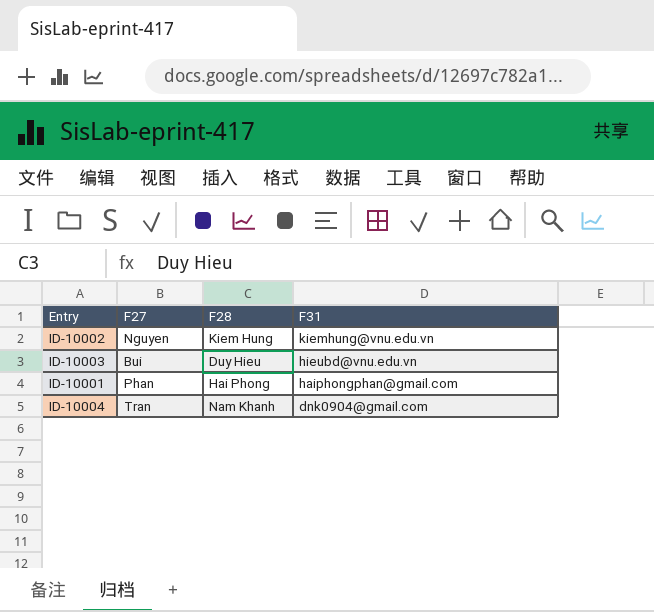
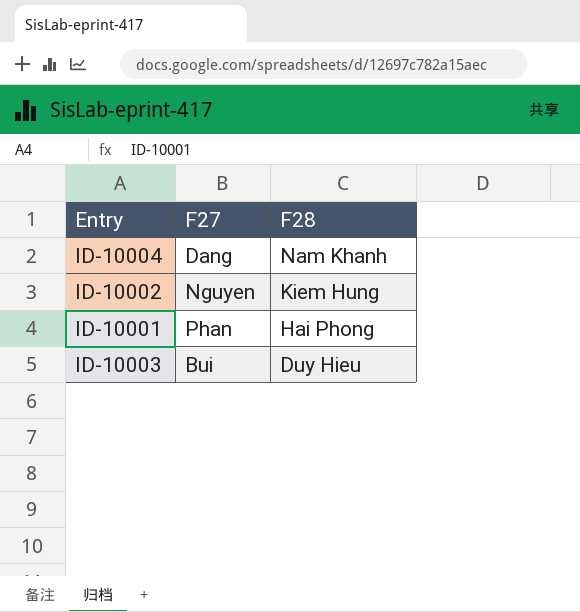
row order: F31 descending -> F28 descending
column F31 | position: 4 -> none
ID-10004 | F27: Tran -> Dang

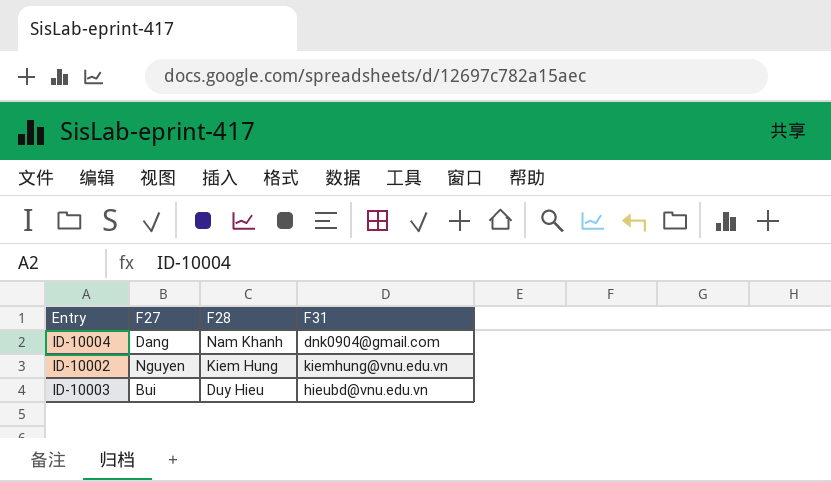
column F31 | position: none -> 4
row ID-10001: Phan | Hai Phong -> none

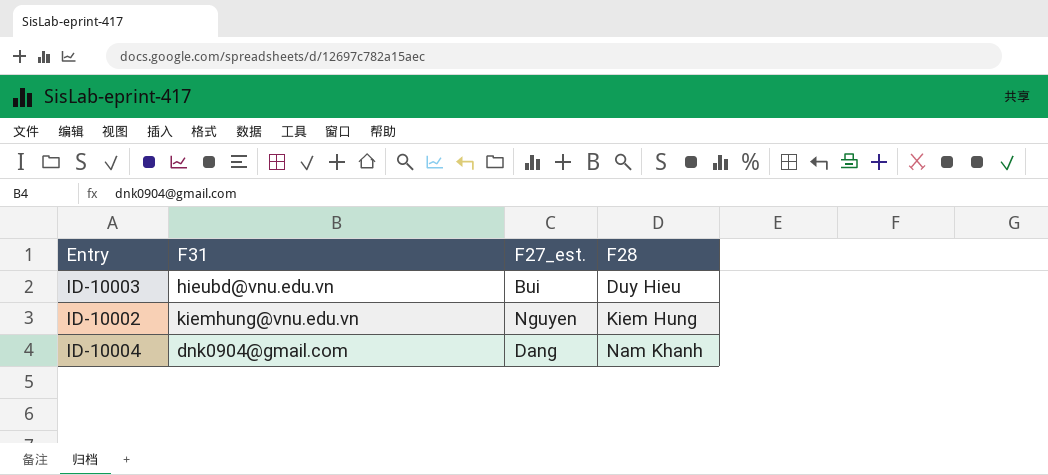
row order: F28 descending -> F28 ascending
column F31 | position: 4 -> 2
column name: F27 -> F27_est.

